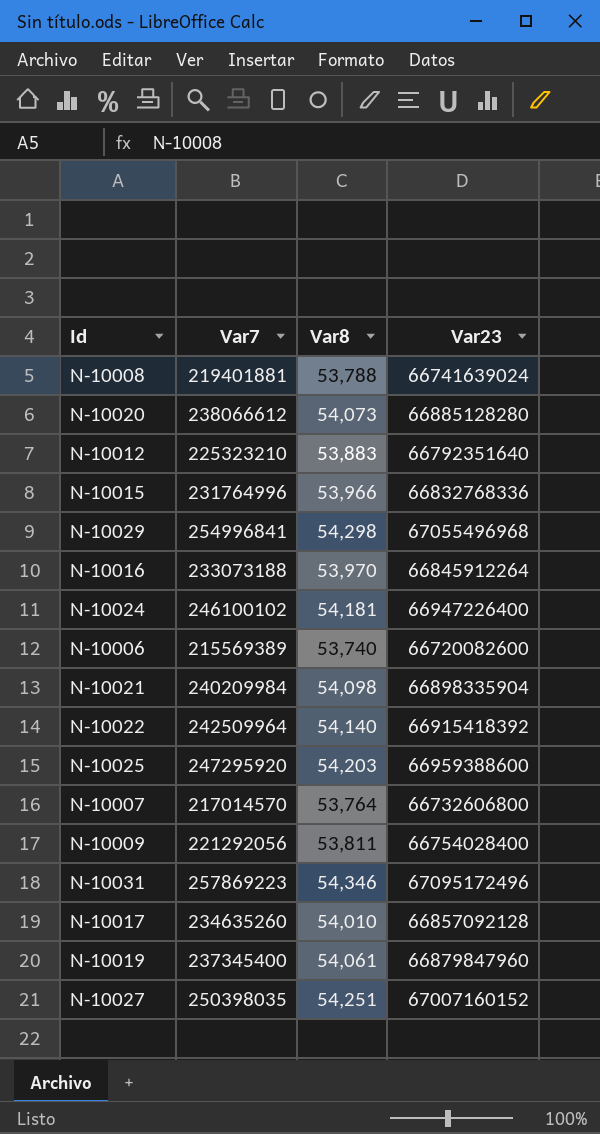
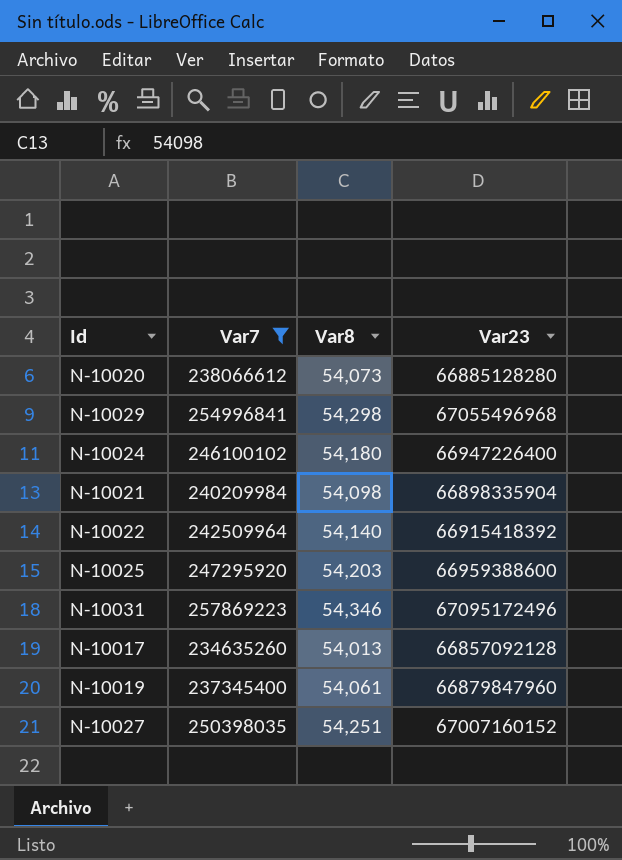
filter: none -> Var7 >= 234635260
N-10024 | Var8: 54,181 -> 54,180
N-10017 | Var8: 54,010 -> 54,013

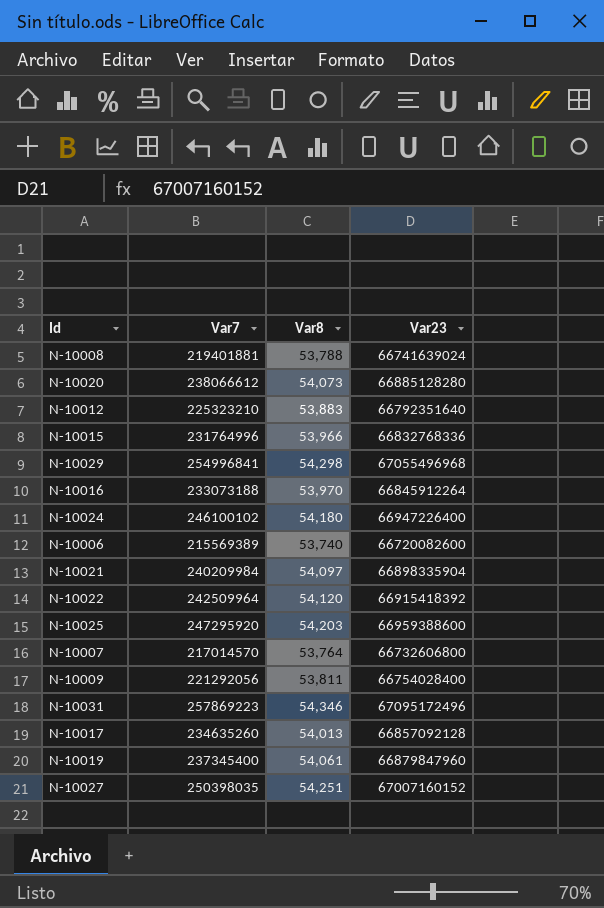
filter: Var7 >= 234635260 -> none
N-10021 | Var8: 54,098 -> 54,097
N-10022 | Var8: 54,140 -> 54,120

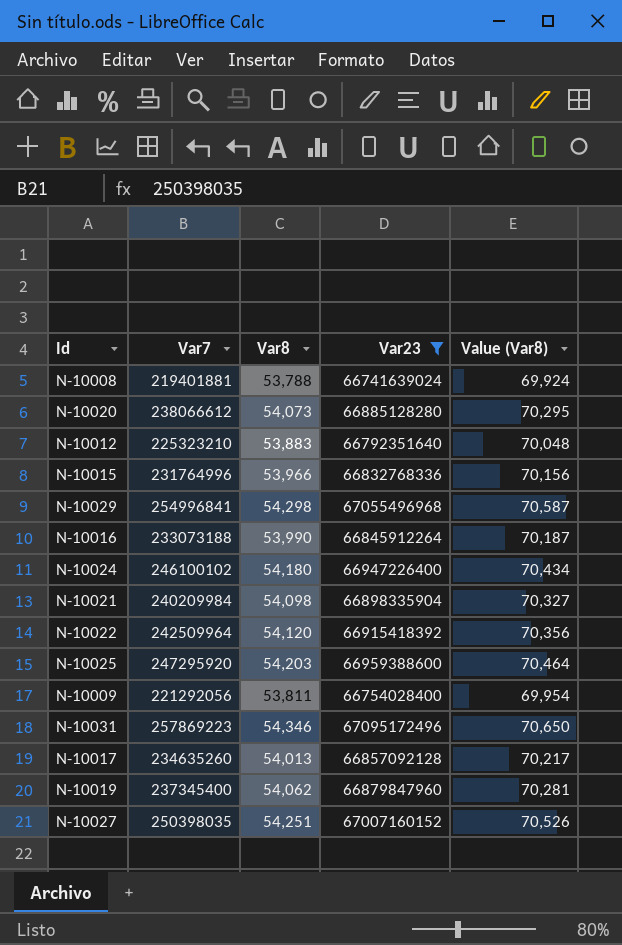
filter: none -> Var23 >= 66741639024
column Value (Var8) | formula: none -> [Var8] * 1.3
N-10016 | Var8: 53,970 -> 53,990
N-10021 | Var8: 54,097 -> 54,098
N-10019 | Var8: 54,061 -> 54,062

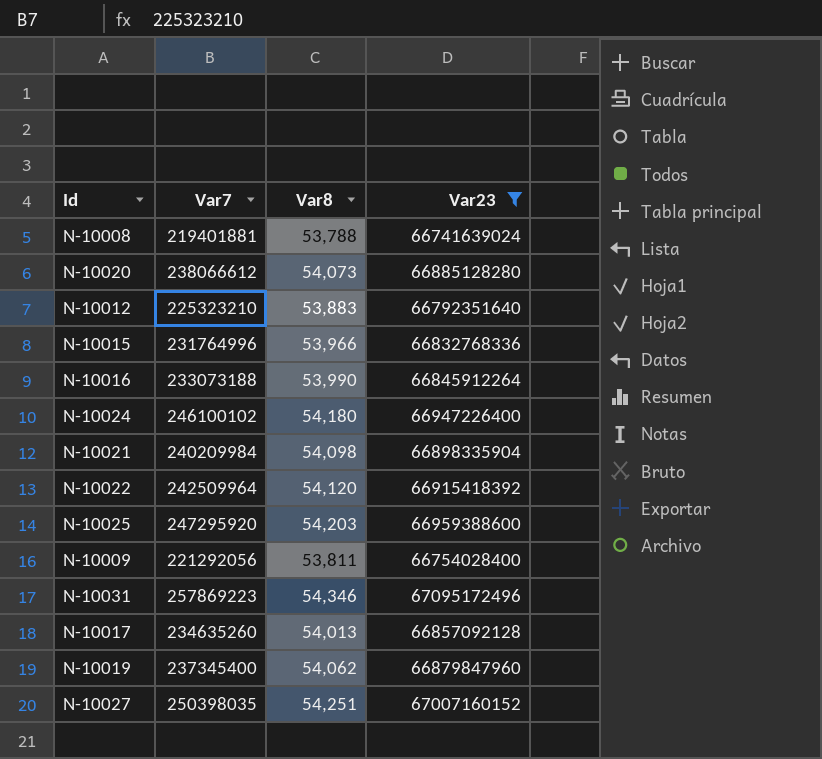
column Value (Var8) | formula: [Var8] * 1.3 -> none
row N-10029: 254996841 | 54,298 | 67055496968 | 70,587 -> none

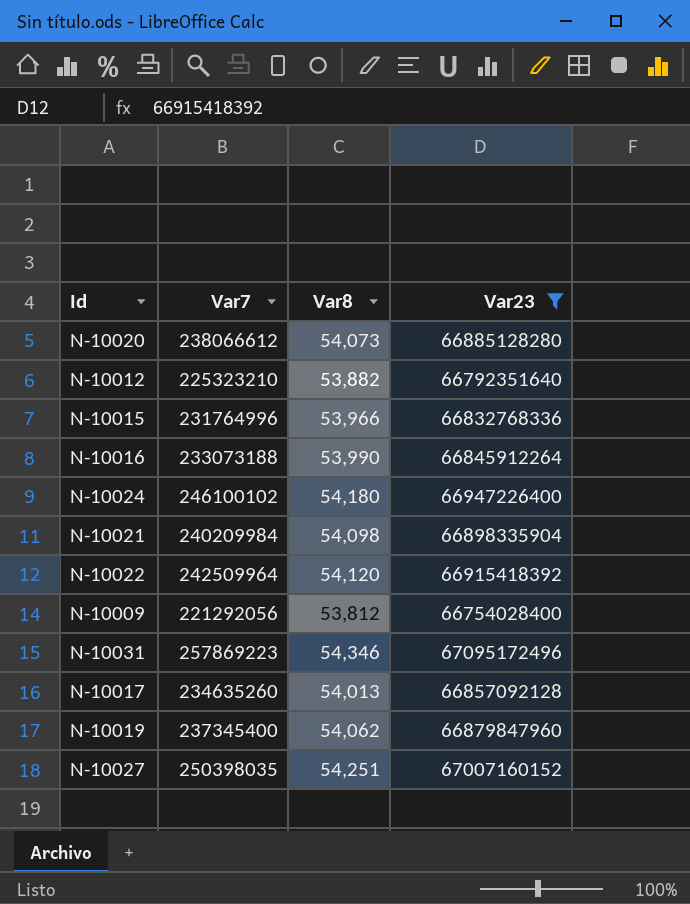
row N-10008: 219401881 | 53,788 | 66741639024 -> none
row N-10025: 247295920 | 54,203 | 66959388600 -> none
N-10012 | Var8: 53,883 -> 53,882
N-10009 | Var8: 53,811 -> 53,812

